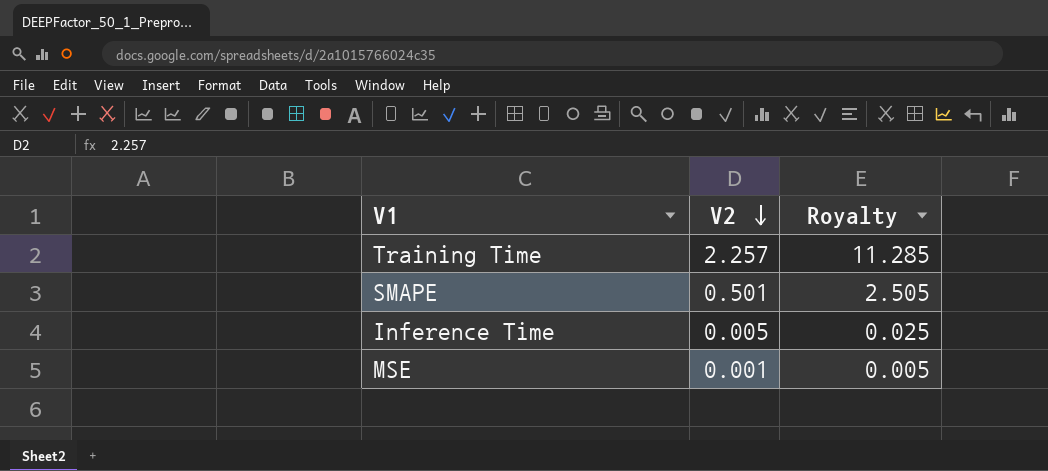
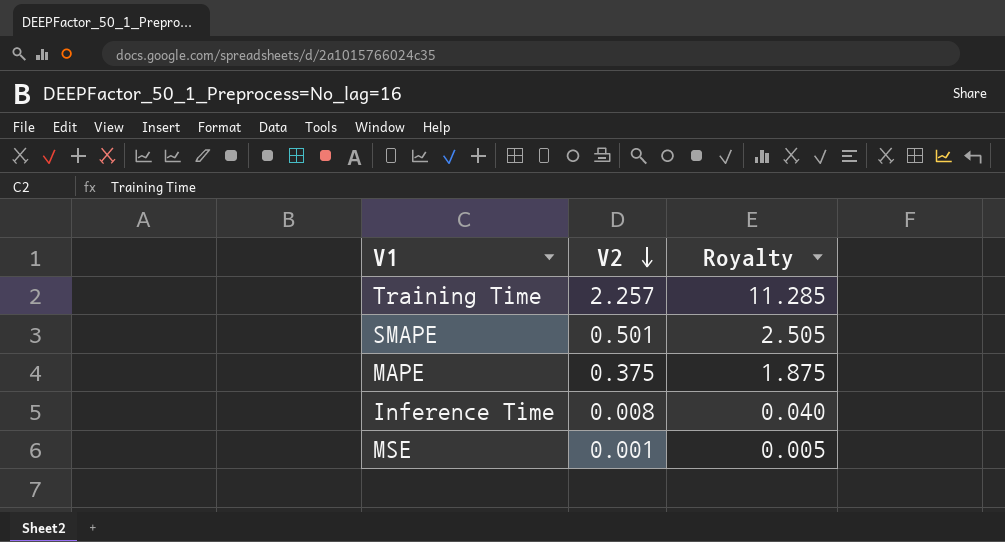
row MAPE: none -> 0.375 | 1.875
Inference Time | V2: 0.005 -> 0.008
Inference Time | Royalty: 0.025 -> 0.040

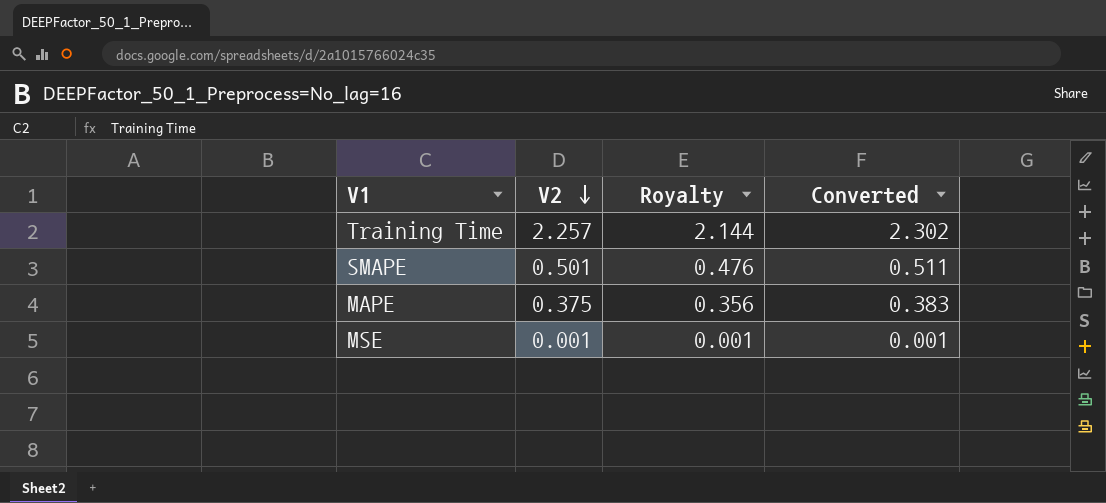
column Royalty | formula: [V2] * 5 -> [V2] * 0.95
column Converted | formula: none -> [V2] * 1.02
row Inference Time: 0.008 | 0.040 -> none

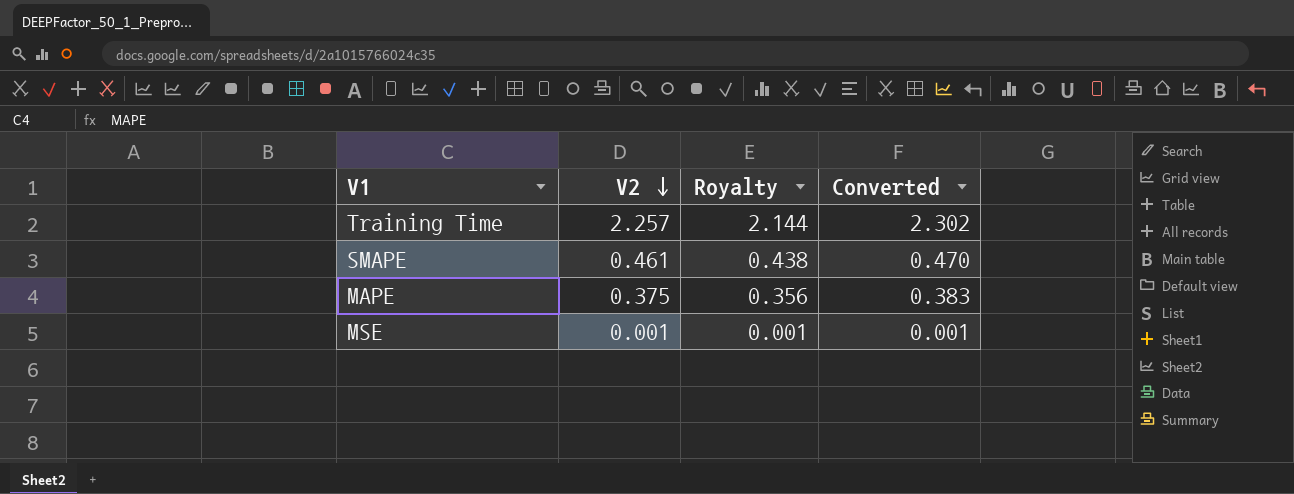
SMAPE | V2: 0.501 -> 0.461
SMAPE | Royalty: 0.476 -> 0.438
SMAPE | Converted: 0.511 -> 0.470

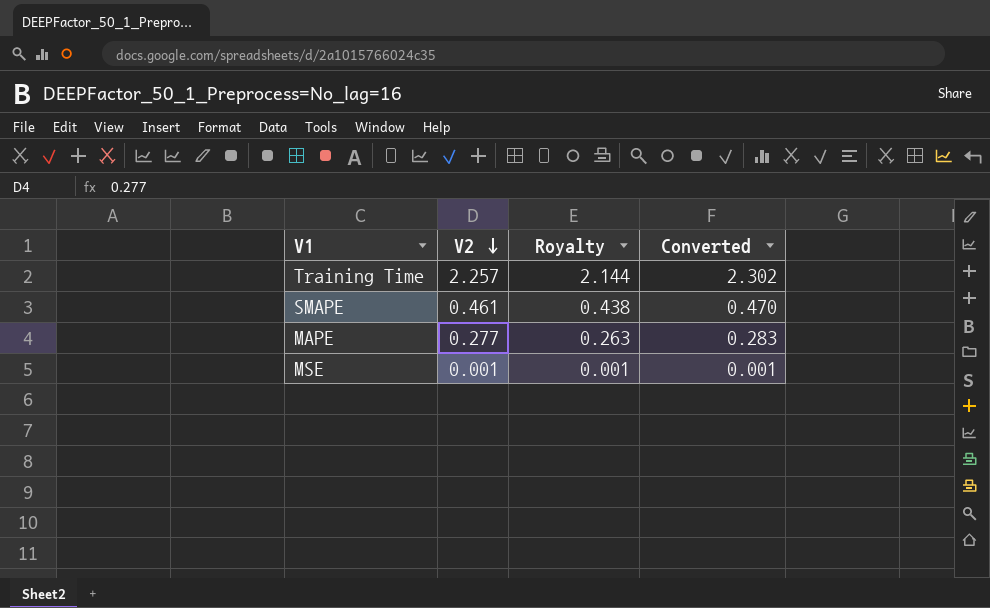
MAPE | V2: 0.375 -> 0.277
MAPE | Royalty: 0.356 -> 0.263
MAPE | Converted: 0.383 -> 0.283

